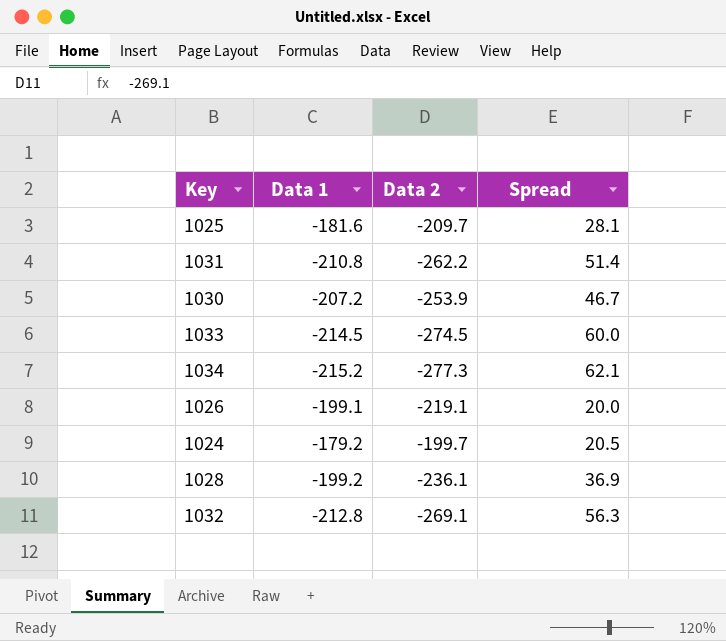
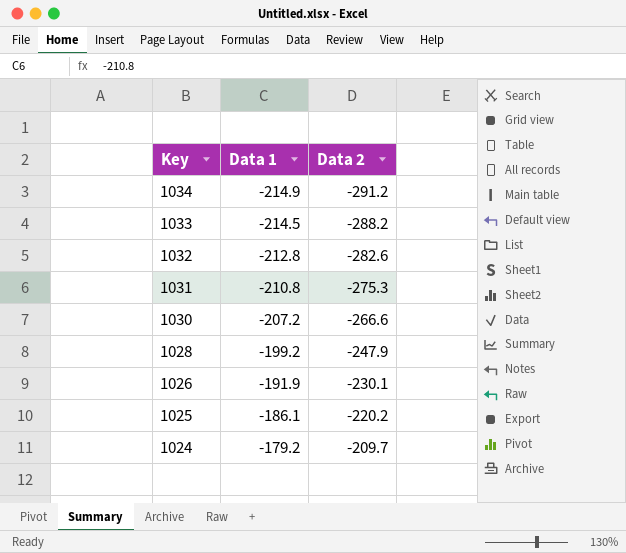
row order: none -> Key descending
column Spread | formula: [Data 1] - [Data 2] -> none
1034 | Data 1: -215.2 -> -214.9
1034 | Data 2: -277.3 -> -291.2
1033 | Data 2: -274.5 -> -288.2
1032 | Data 2: -269.1 -> -282.6
1031 | Data 2: -262.2 -> -275.3
1030 | Data 2: -253.9 -> -266.6
1028 | Data 2: -236.1 -> -247.9
1026 | Data 1: -199.1 -> -191.9
1026 | Data 2: -219.1 -> -230.1
1025 | Data 1: -181.6 -> -186.1
1025 | Data 2: -209.7 -> -220.2
1024 | Data 2: -199.7 -> -209.7

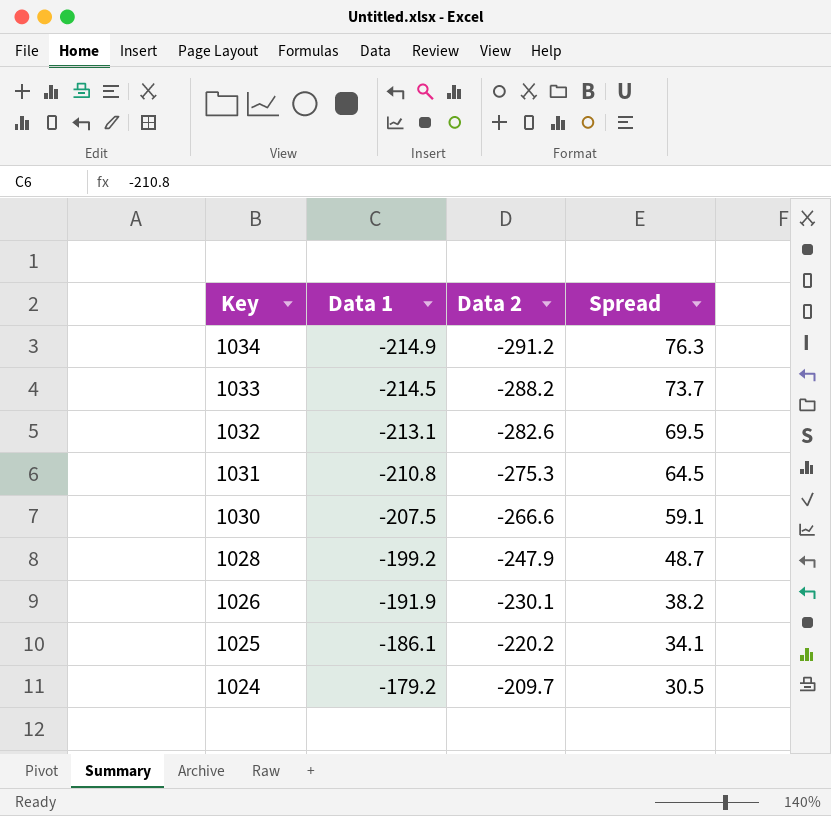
column Spread | formula: none -> [Data 1] - [Data 2]
1032 | Data 1: -212.8 -> -213.1
1030 | Data 1: -207.2 -> -207.5

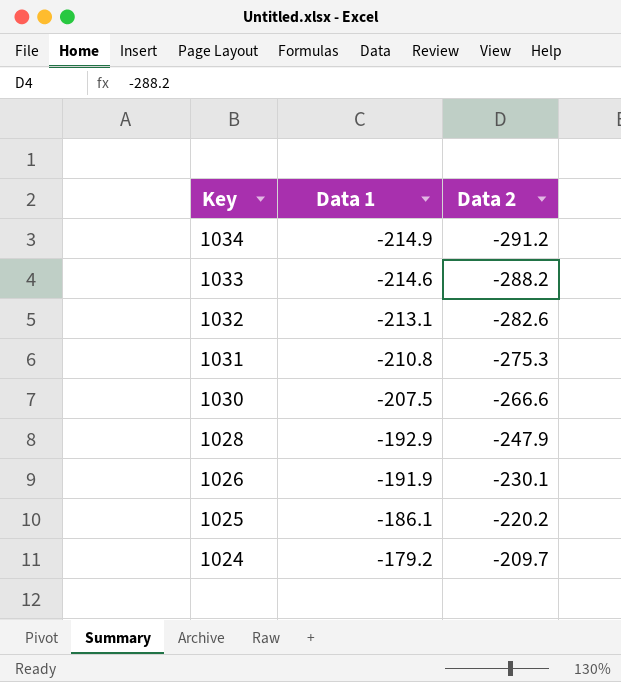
column Spread | formula: [Data 1] - [Data 2] -> none
1033 | Data 1: -214.5 -> -214.6
1028 | Data 1: -199.2 -> -192.9

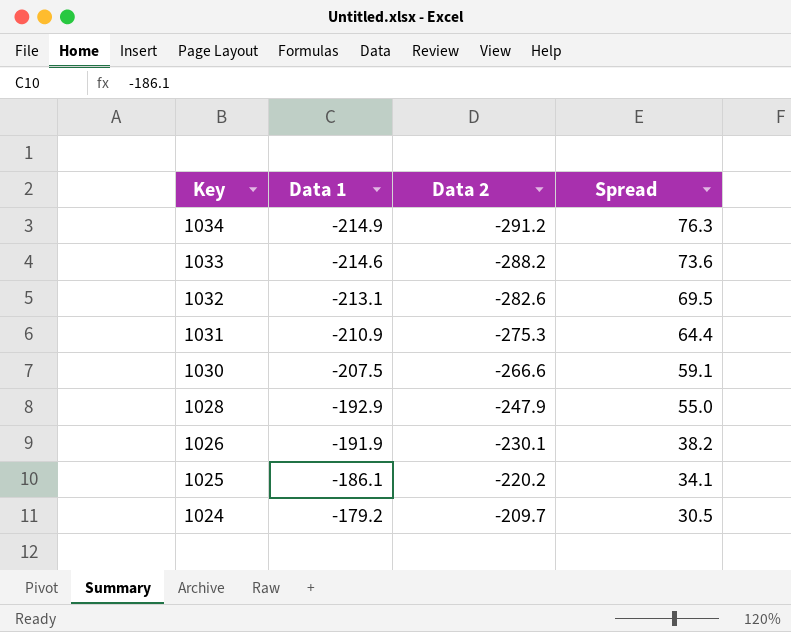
column Spread | formula: none -> [Data 1] - [Data 2]
1031 | Data 1: -210.8 -> -210.9

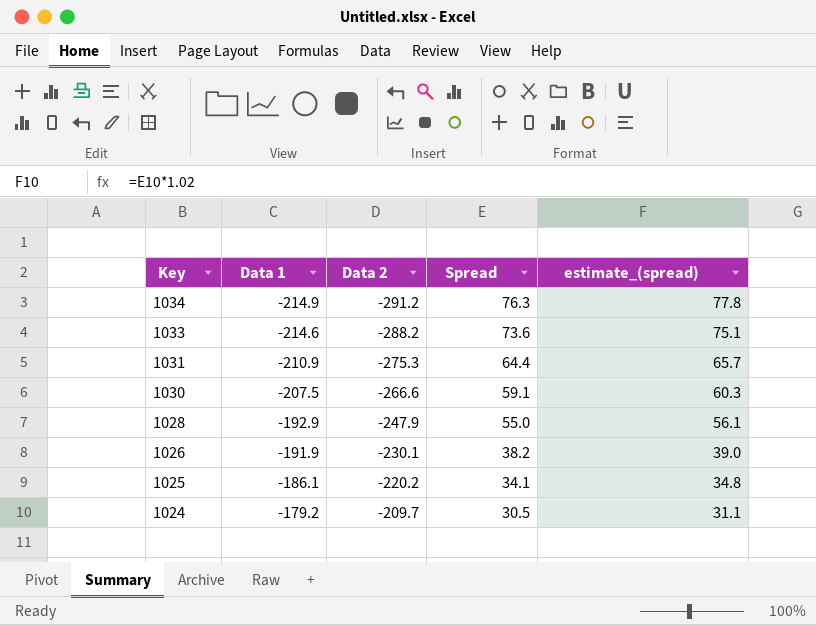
column estimate_(spread) | formula: none -> [Spread] * 1.02
row 1032: -213.1 | -282.6 | 69.5 -> none

